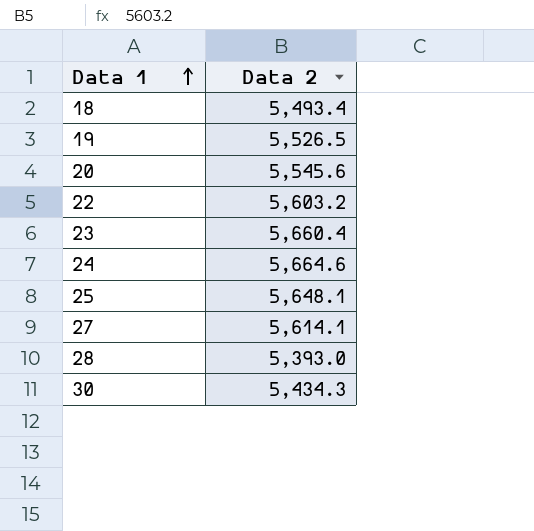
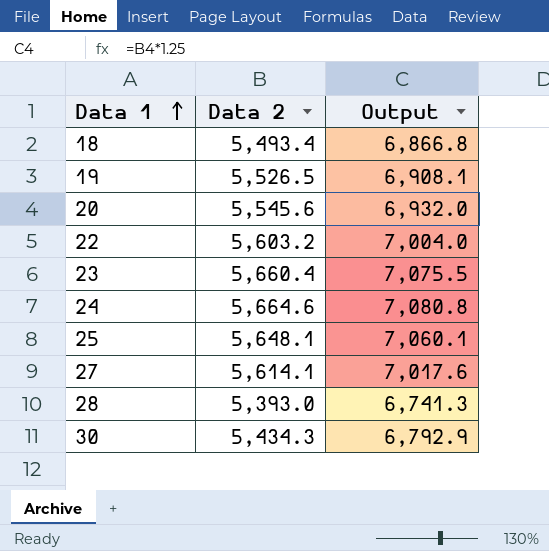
column Output | formula: none -> [Data 2] * 1.25

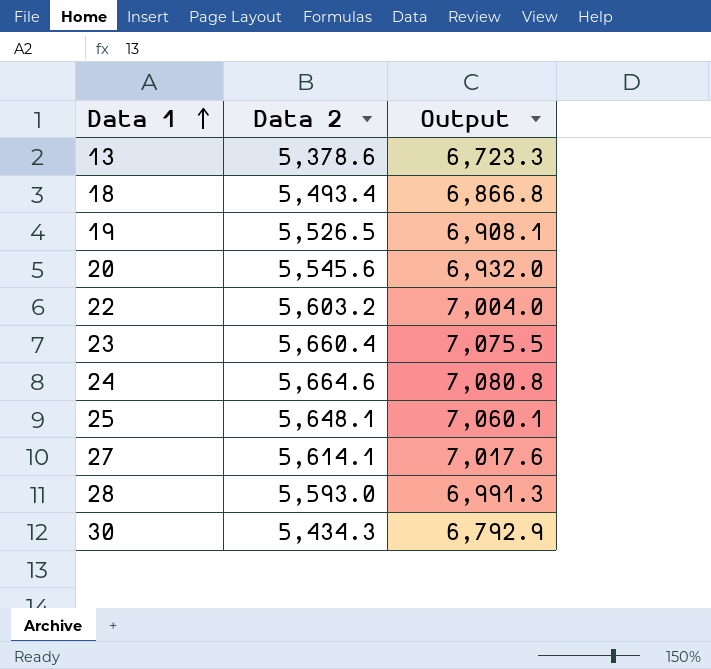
row 13: none -> 5,378.6 | 6,723.3
28 | Data 2: 5,393.0 -> 5,593.0
28 | Output: 6,741.3 -> 6,991.3

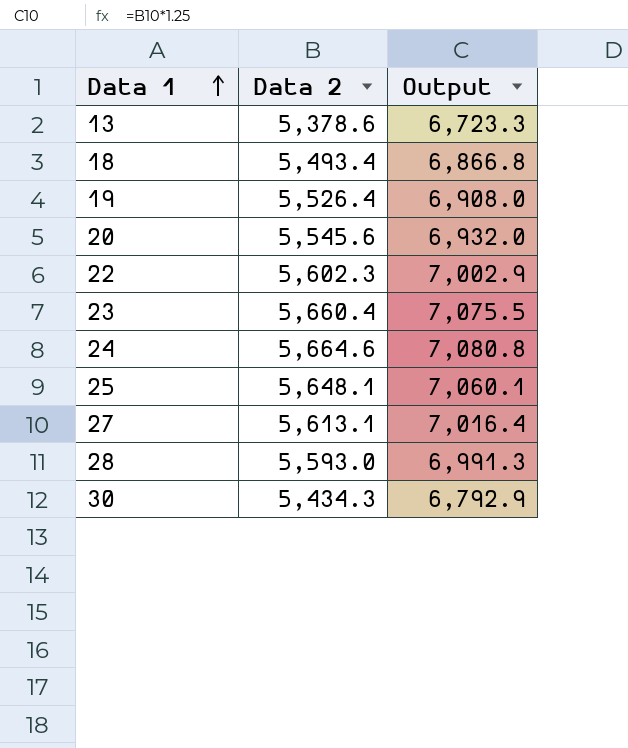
19 | Data 2: 5,526.5 -> 5,526.4
19 | Output: 6,908.1 -> 6,908.0
22 | Data 2: 5,603.2 -> 5,602.3
22 | Output: 7,004.0 -> 7,002.9
27 | Data 2: 5,614.1 -> 5,613.1
27 | Output: 7,017.6 -> 7,016.4

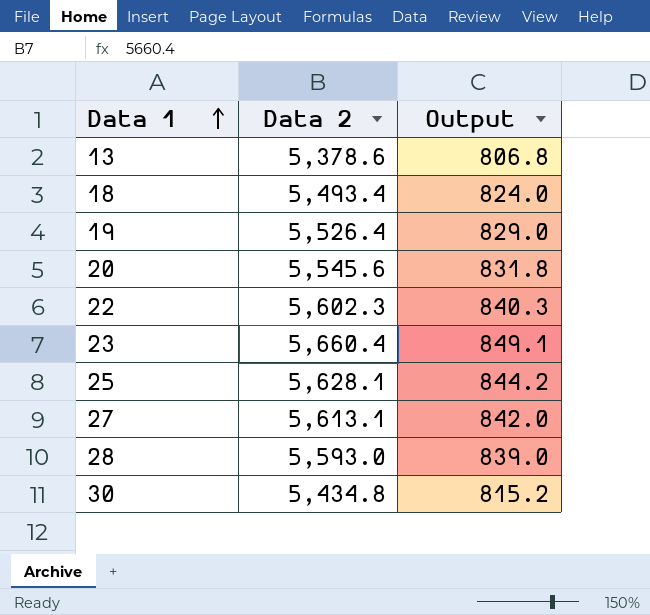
column Output | formula: [Data 2] * 1.25 -> [Data 2] * 0.15
row 24: 5,664.6 | 7,080.8 -> none
25 | Data 2: 5,648.1 -> 5,628.1
30 | Data 2: 5,434.3 -> 5,434.8

